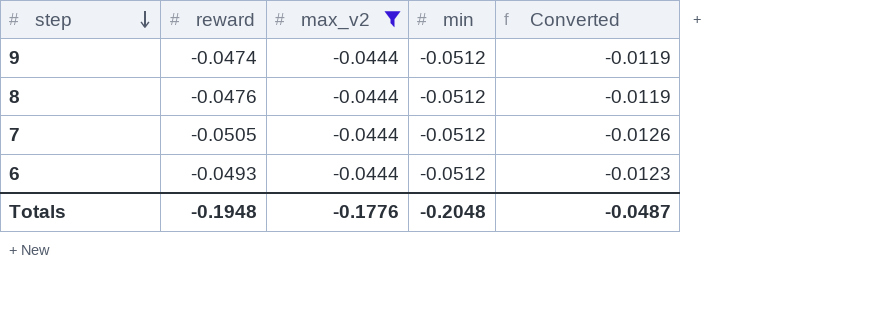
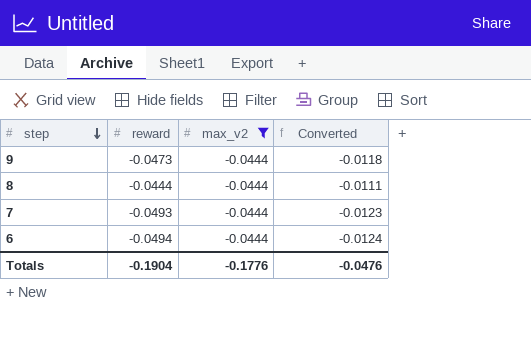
column min | position: 4 -> none
9 | reward: -0.0474 -> -0.0473
9 | Converted: -0.0119 -> -0.0118
8 | reward: -0.0476 -> -0.0444
8 | Converted: -0.0119 -> -0.0111
7 | reward: -0.0505 -> -0.0493
7 | Converted: -0.0126 -> -0.0123
6 | reward: -0.0493 -> -0.0494
6 | Converted: -0.0123 -> -0.0124
Totals | reward: -0.1948 -> -0.1904
Totals | Converted: -0.0487 -> -0.0476

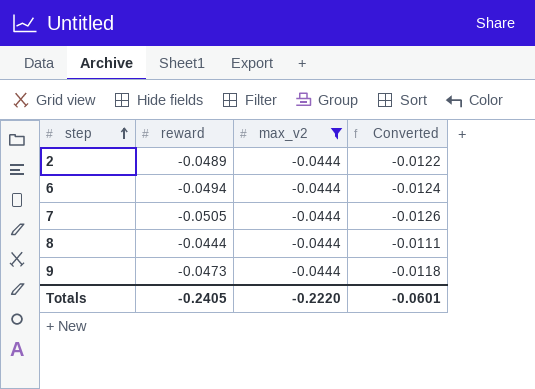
row order: step descending -> step ascending
row 2: none -> -0.0489 | -0.0444 | -0.0122
7 | reward: -0.0493 -> -0.0505
7 | Converted: -0.0123 -> -0.0126
Totals | reward: -0.1904 -> -0.2405
Totals | max_v2: -0.1776 -> -0.2220
Totals | Converted: -0.0476 -> -0.0601

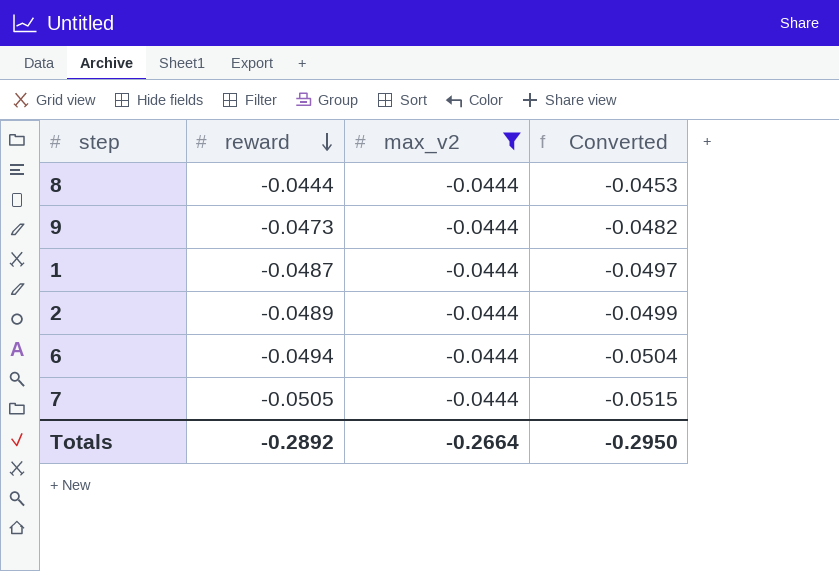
row order: step ascending -> reward descending
column Converted | formula: [reward] * 0.25 -> [reward] * 1.02
row 1: none -> -0.0487 | -0.0444 | -0.0497
Totals | reward: -0.2405 -> -0.2892
Totals | max_v2: -0.2220 -> -0.2664
Totals | Converted: -0.0601 -> -0.2950

